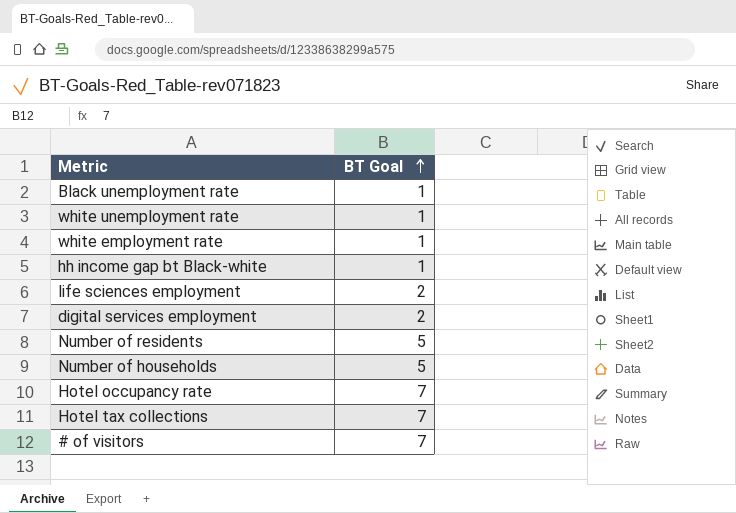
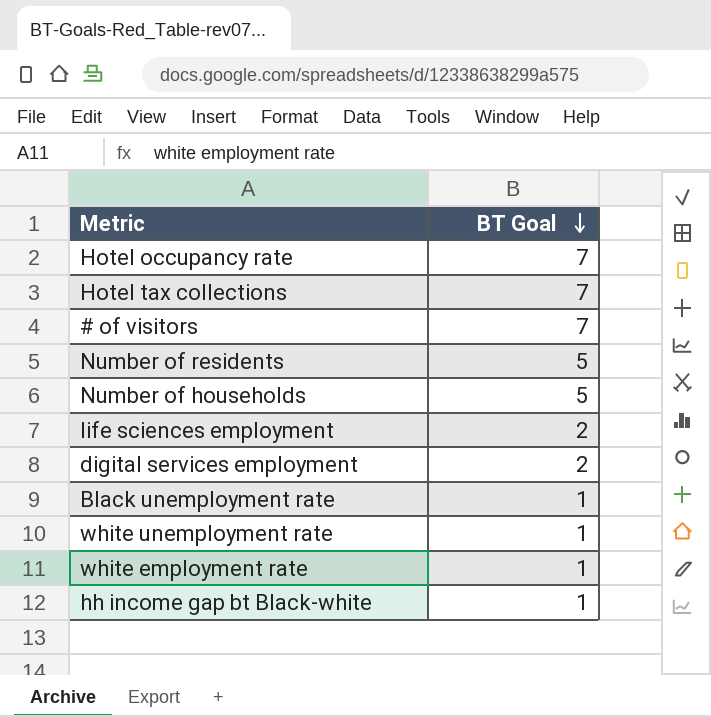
row order: BT Goal ascending -> BT Goal descending

